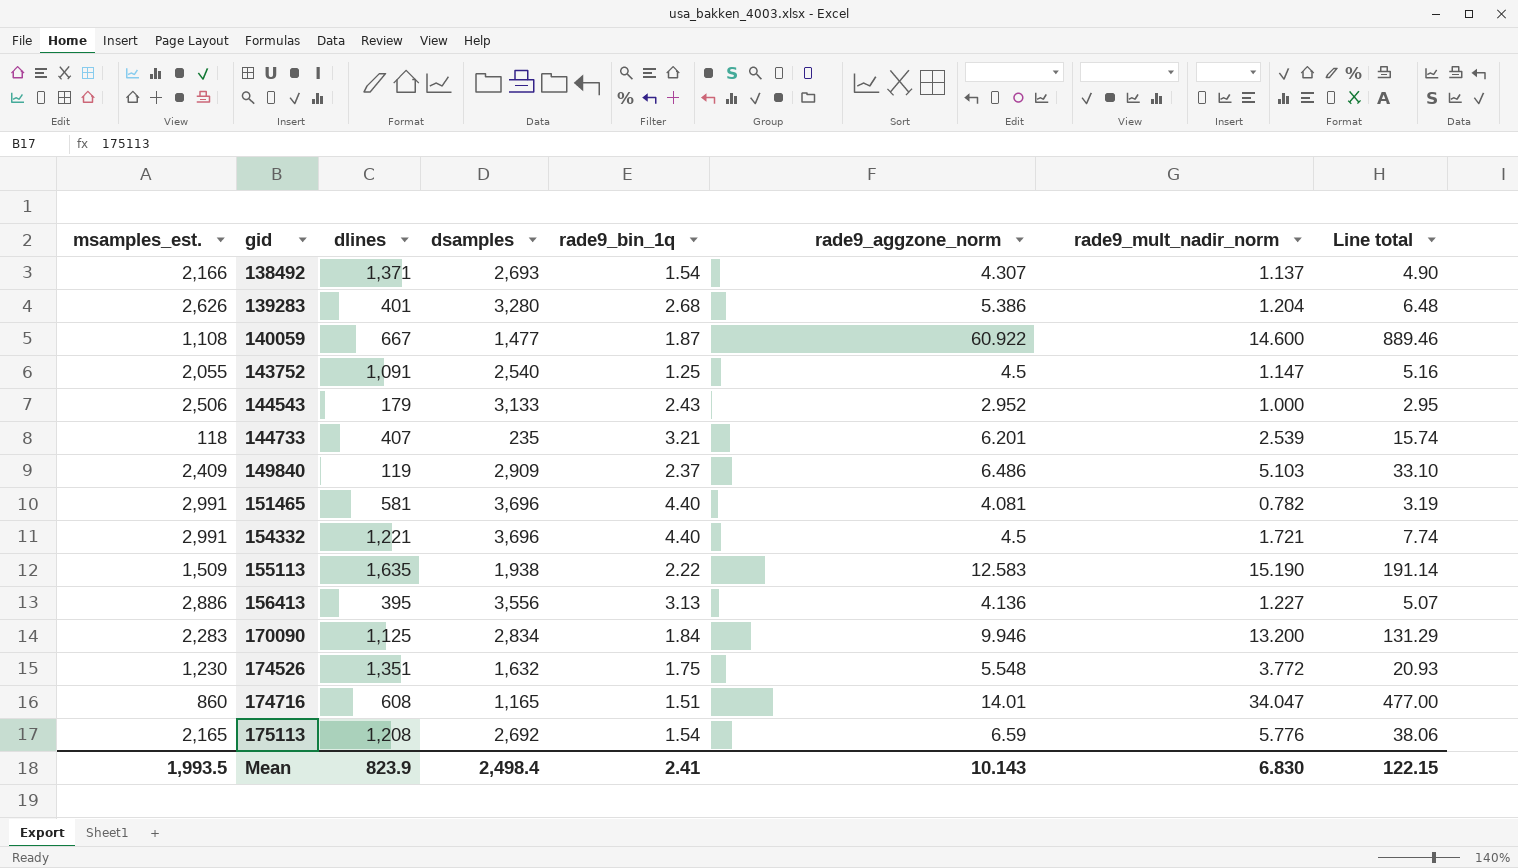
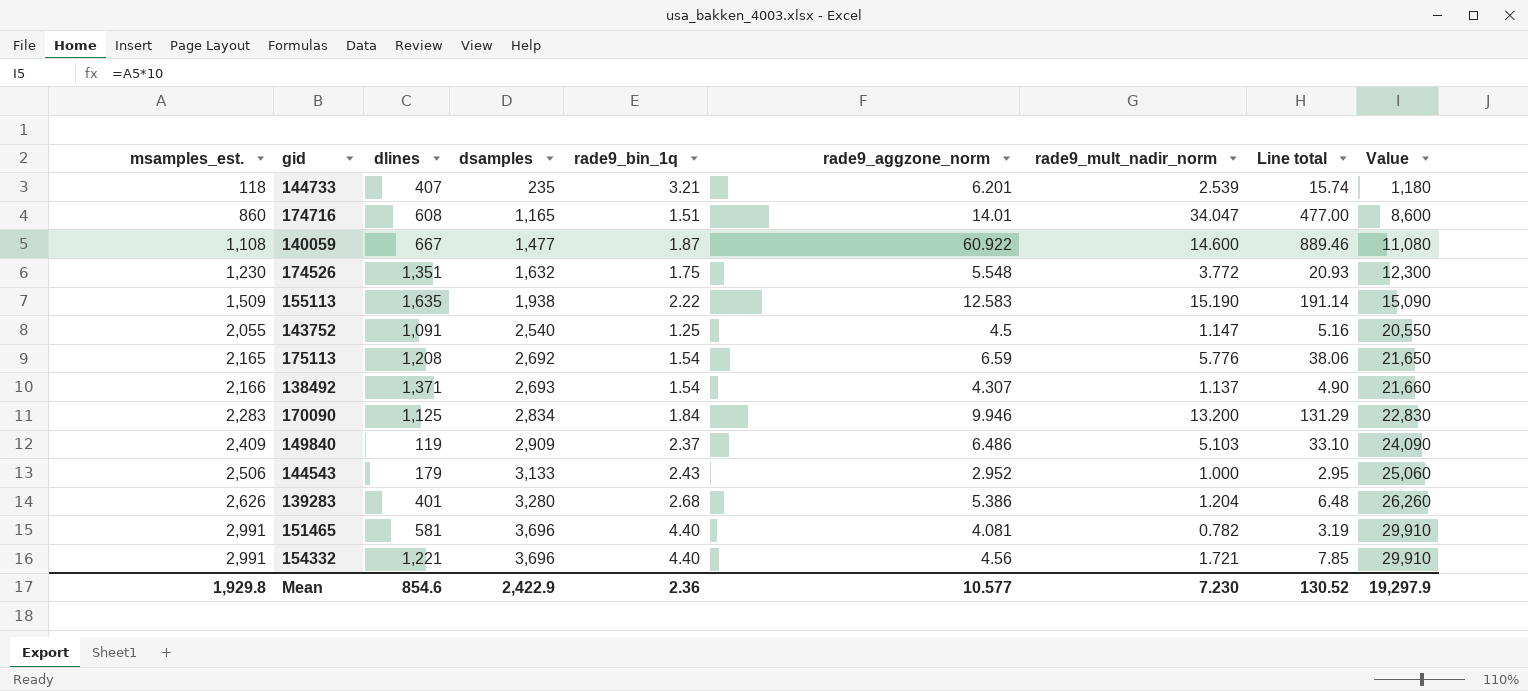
row order: gid ascending -> msamples_est. ascending
column Value | formula: none -> [msamples_est.] * 10
row 156413: 2,886 | 395 | 3,556 | 3.13 | 4.136 | 1.227 | 5.07 -> none
154332 | rade9_aggzone_norm: 4.5 -> 4.56
154332 | Line total: 7.74 -> 7.85
Mean | msamples_est.: 1,993.5 -> 1,929.8
Mean | dlines: 823.9 -> 854.6
Mean | dsamples: 2,498.4 -> 2,422.9
Mean | rade9_bin_1q: 2.41 -> 2.36
Mean | rade9_aggzone_norm: 10.143 -> 10.577
Mean | rade9_mult_nadir_norm: 6.830 -> 7.230
Mean | Line total: 122.15 -> 130.52

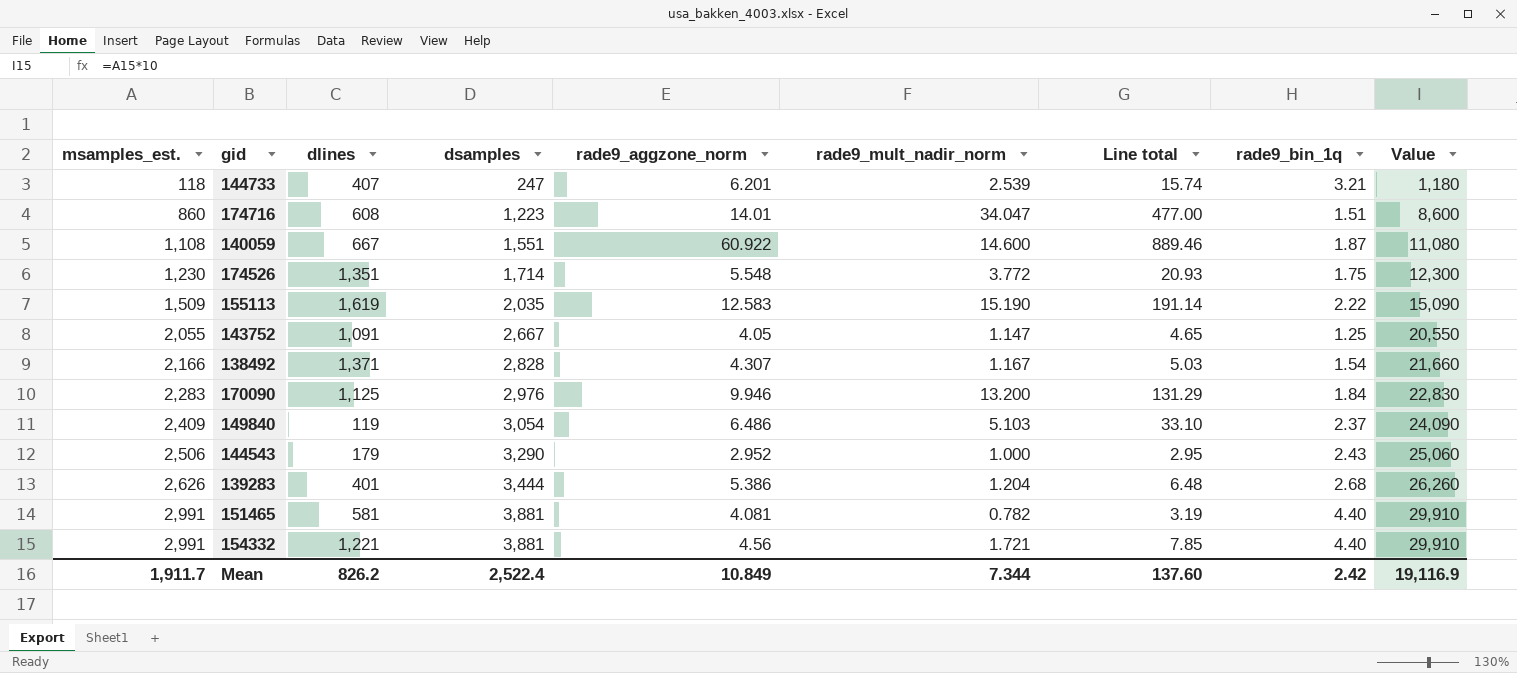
column rade9_bin_1q | position: 5 -> 8
row 175113: 2,165 | 1,208 | 2,692 | 1.54 | 6.59 | 5.776 | 38.06 | 21,650 -> none
144733 | dsamples: 235 -> 247
174716 | dsamples: 1,165 -> 1,223
140059 | dsamples: 1,477 -> 1,551
174526 | dsamples: 1,632 -> 1,714
155113 | dlines: 1,635 -> 1,619
155113 | dsamples: 1,938 -> 2,035
143752 | dsamples: 2,540 -> 2,667
143752 | rade9_aggzone_norm: 4.5 -> 4.05
143752 | Line total: 5.16 -> 4.65
138492 | dsamples: 2,693 -> 2,828
138492 | rade9_mult_nadir_norm: 1.137 -> 1.167
138492 | Line total: 4.90 -> 5.03
170090 | dsamples: 2,834 -> 2,976
149840 | dsamples: 2,909 -> 3,054
144543 | dsamples: 3,133 -> 3,290
139283 | dsamples: 3,280 -> 3,444
151465 | dsamples: 3,696 -> 3,881
154332 | dsamples: 3,696 -> 3,881
Mean | msamples_est.: 1,929.8 -> 1,911.7
Mean | dlines: 854.6 -> 826.2
Mean | dsamples: 2,422.9 -> 2,522.4
Mean | rade9_aggzone_norm: 10.577 -> 10.849
Mean | rade9_mult_nadir_norm: 7.230 -> 7.344
Mean | Line total: 130.52 -> 137.60
Mean | rade9_bin_1q: 2.36 -> 2.42
Mean | Value: 19,297.9 -> 19,116.9

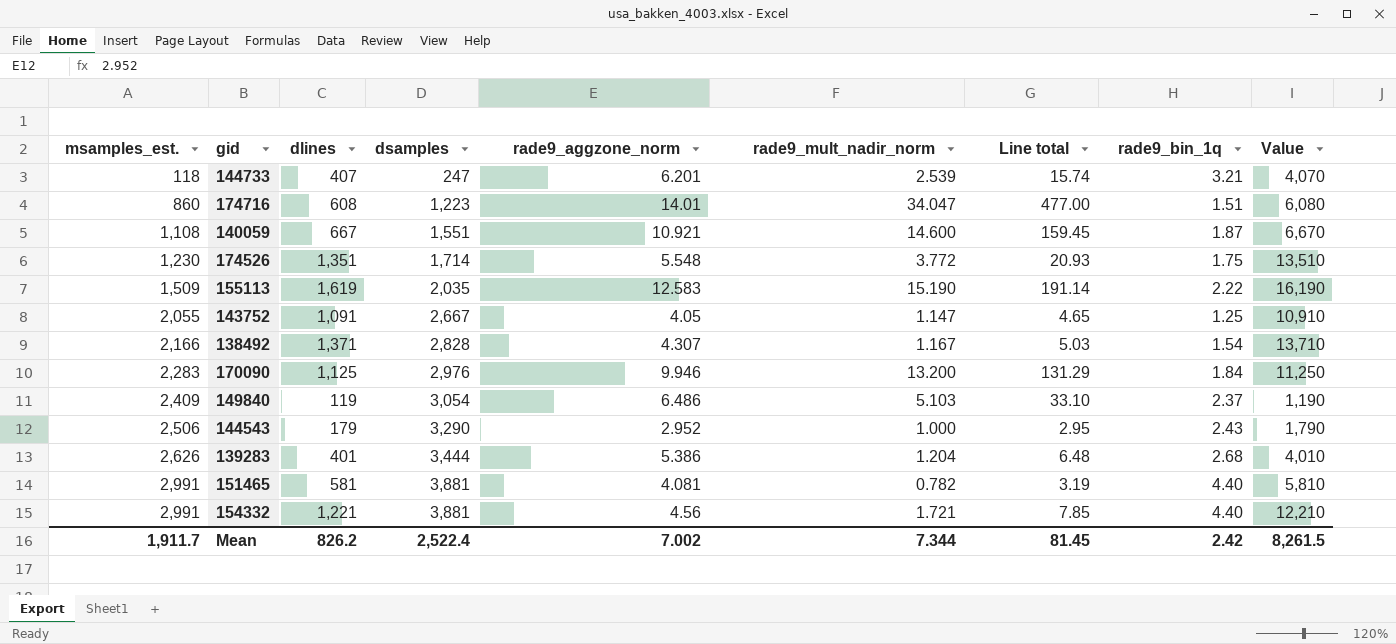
column Value | formula: [msamples_est.] * 10 -> [dlines] * 10
140059 | rade9_aggzone_norm: 60.922 -> 10.921
140059 | Line total: 889.46 -> 159.45
Mean | rade9_aggzone_norm: 10.849 -> 7.002
Mean | Line total: 137.60 -> 81.45
Mean | Value: 19,116.9 -> 8,261.5

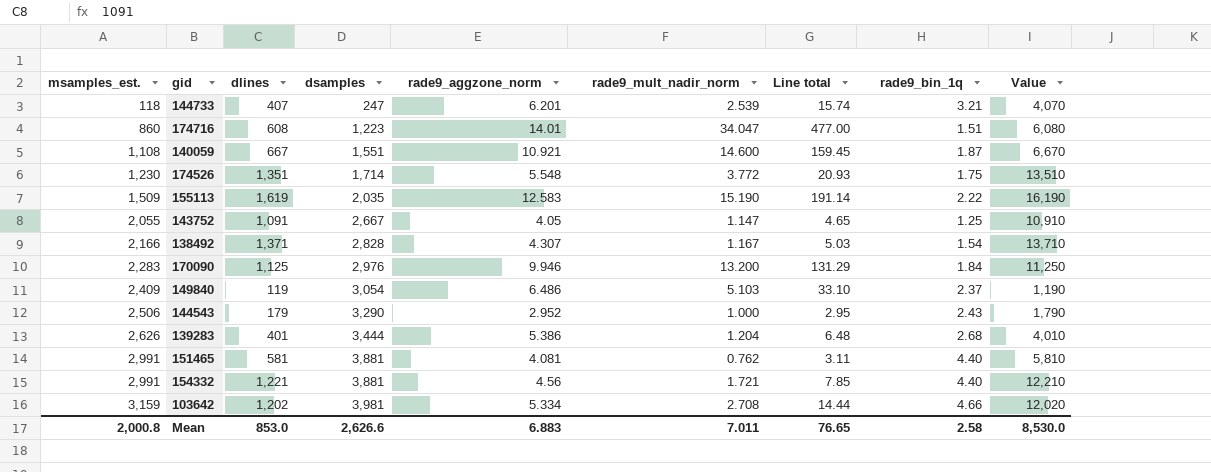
151465 | rade9_mult_nadir_norm: 0.782 -> 0.762
151465 | Line total: 3.19 -> 3.11
row 103642: none -> 3,159 | 1,202 | 3,981 | 5.334 | 2.708 | 14.44 | 4.66 | 12,020
Mean | msamples_est.: 1,911.7 -> 2,000.8
Mean | dlines: 826.2 -> 853.0
Mean | dsamples: 2,522.4 -> 2,626.6
Mean | rade9_aggzone_norm: 7.002 -> 6.883
Mean | rade9_mult_nadir_norm: 7.344 -> 7.011
Mean | Line total: 81.45 -> 76.65
Mean | rade9_bin_1q: 2.42 -> 2.58
Mean | Value: 8,261.5 -> 8,530.0

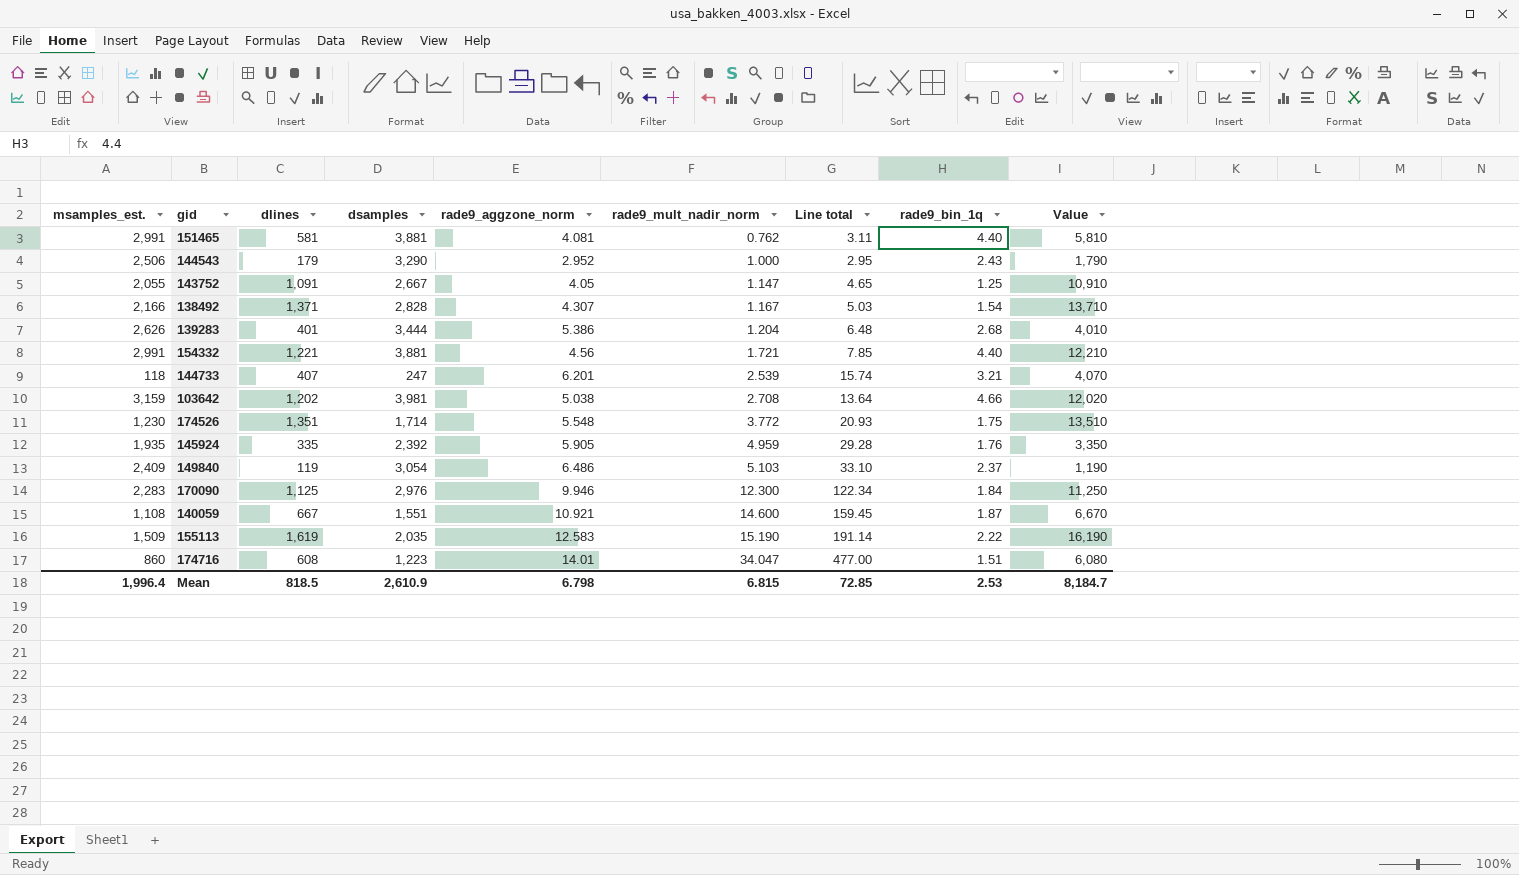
row order: msamples_est. ascending -> rade9_mult_nadir_norm ascending
103642 | rade9_aggzone_norm: 5.334 -> 5.038
103642 | Line total: 14.44 -> 13.64
row 145924: none -> 1,935 | 335 | 2,392 | 5.905 | 4.959 | 29.28 | 1.76 | 3,350
170090 | rade9_mult_nadir_norm: 13.200 -> 12.300
170090 | Line total: 131.29 -> 122.34
Mean | msamples_est.: 2,000.8 -> 1,996.4
Mean | dlines: 853.0 -> 818.5
Mean | dsamples: 2,626.6 -> 2,610.9
Mean | rade9_aggzone_norm: 6.883 -> 6.798
Mean | rade9_mult_nadir_norm: 7.011 -> 6.815
Mean | Line total: 76.65 -> 72.85
Mean | rade9_bin_1q: 2.58 -> 2.53
Mean | Value: 8,530.0 -> 8,184.7

